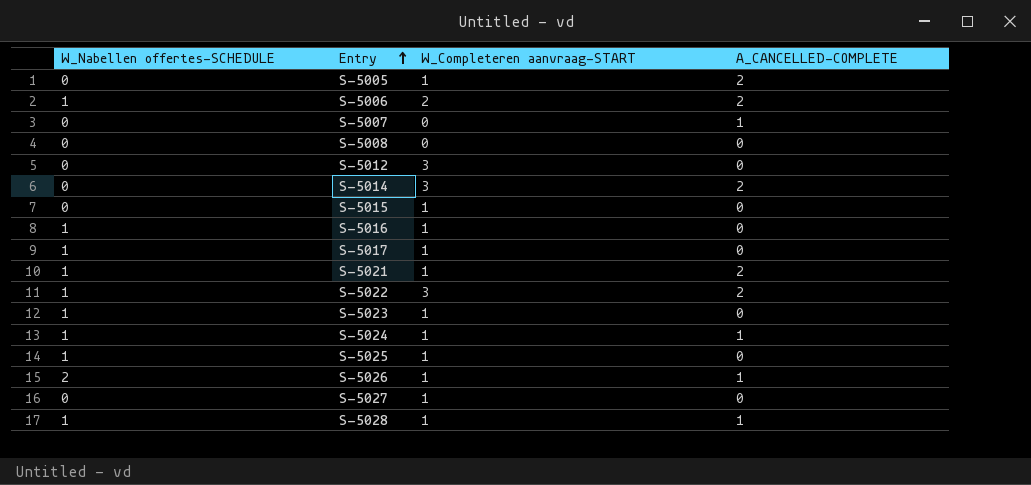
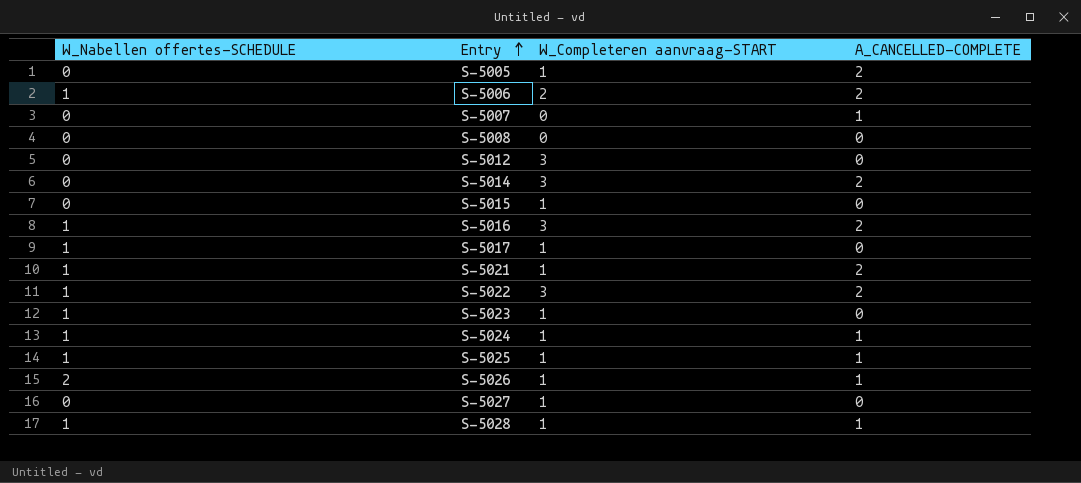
S-5016 | W_Completeren aanvraag-START: 1 -> 3
S-5016 | A_CANCELLED-COMPLETE: 0 -> 2
S-5025 | A_CANCELLED-COMPLETE: 0 -> 1

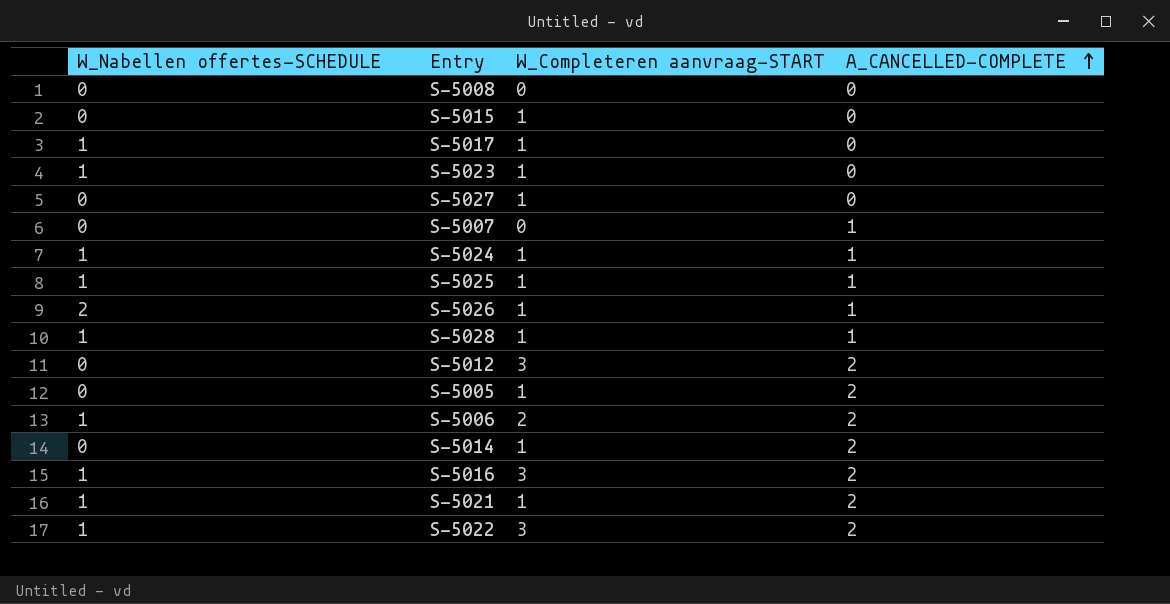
row order: Entry ascending -> A_CANCELLED-COMPLETE ascending
S-5012 | A_CANCELLED-COMPLETE: 0 -> 2
S-5014 | W_Completeren aanvraag-START: 3 -> 1

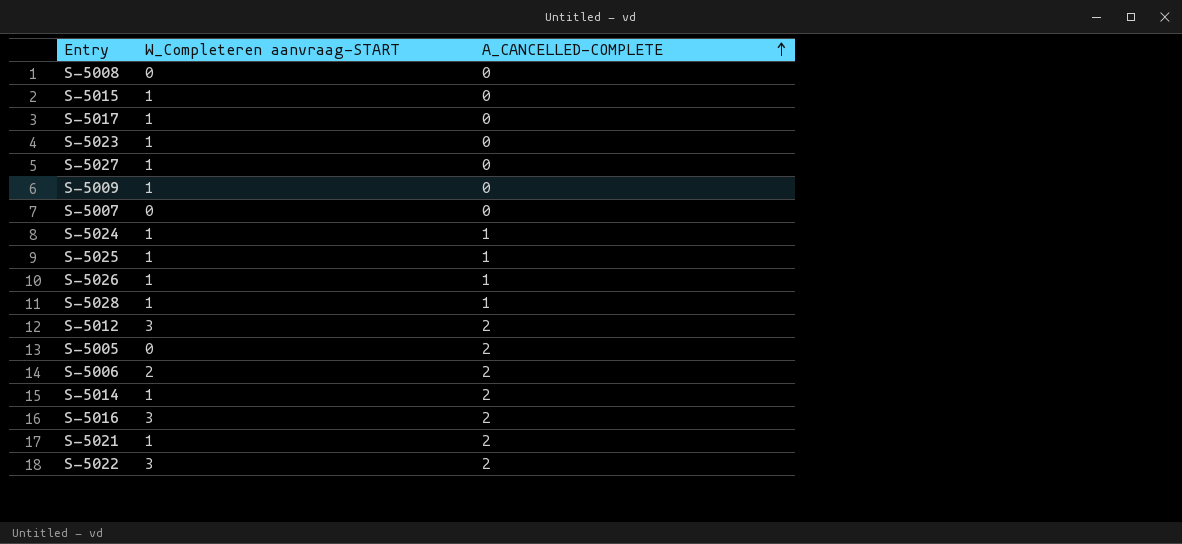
column W_Nabellen offertes-SCHEDULE | position: 1 -> none
row S-5009: none -> 1 | 0
S-5007 | A_CANCELLED-COMPLETE: 1 -> 0
S-5005 | W_Completeren aanvraag-START: 1 -> 0

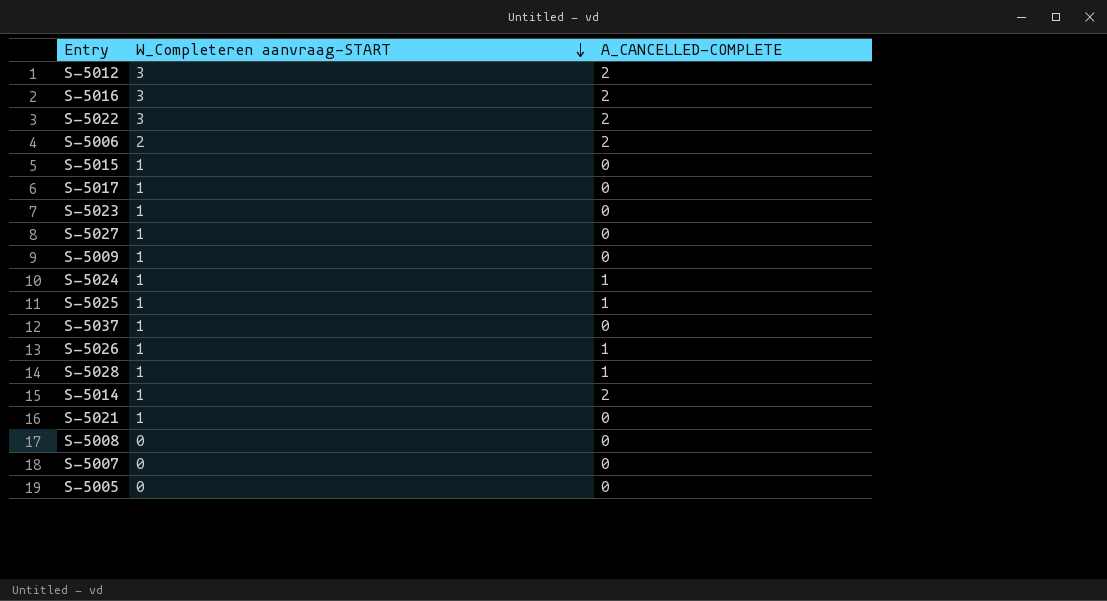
row order: A_CANCELLED-COMPLETE ascending -> W_Completeren aanvraag-START descending
row S-5037: none -> 1 | 0
S-5021 | A_CANCELLED-COMPLETE: 2 -> 0
S-5005 | A_CANCELLED-COMPLETE: 2 -> 0

